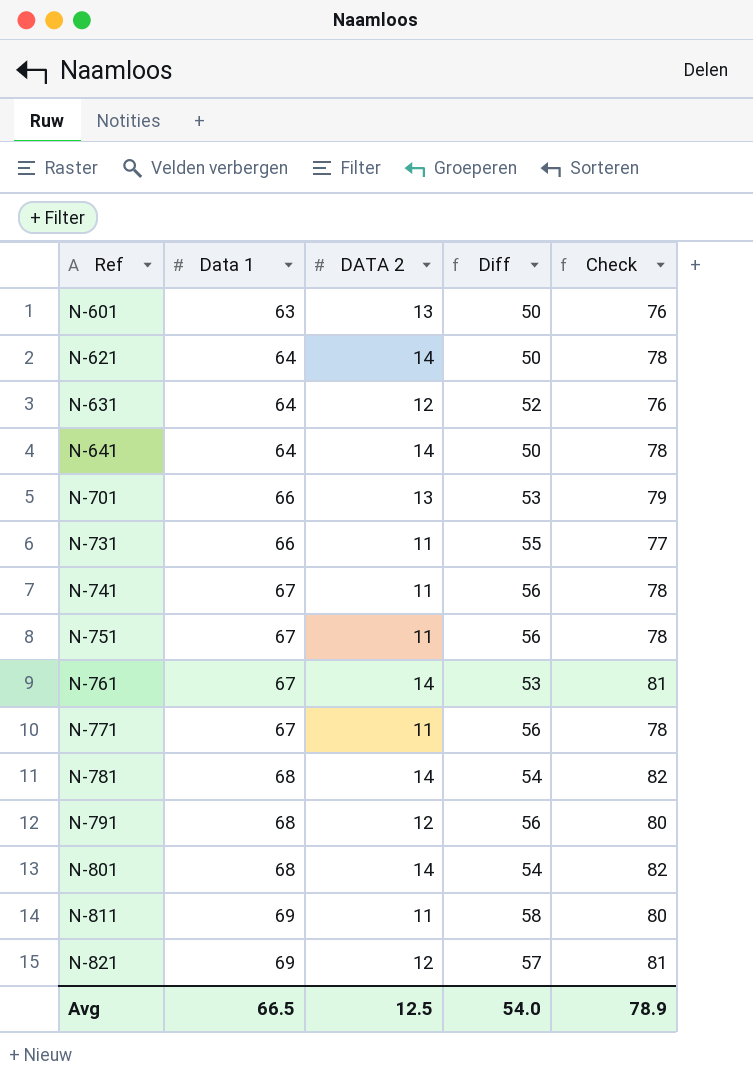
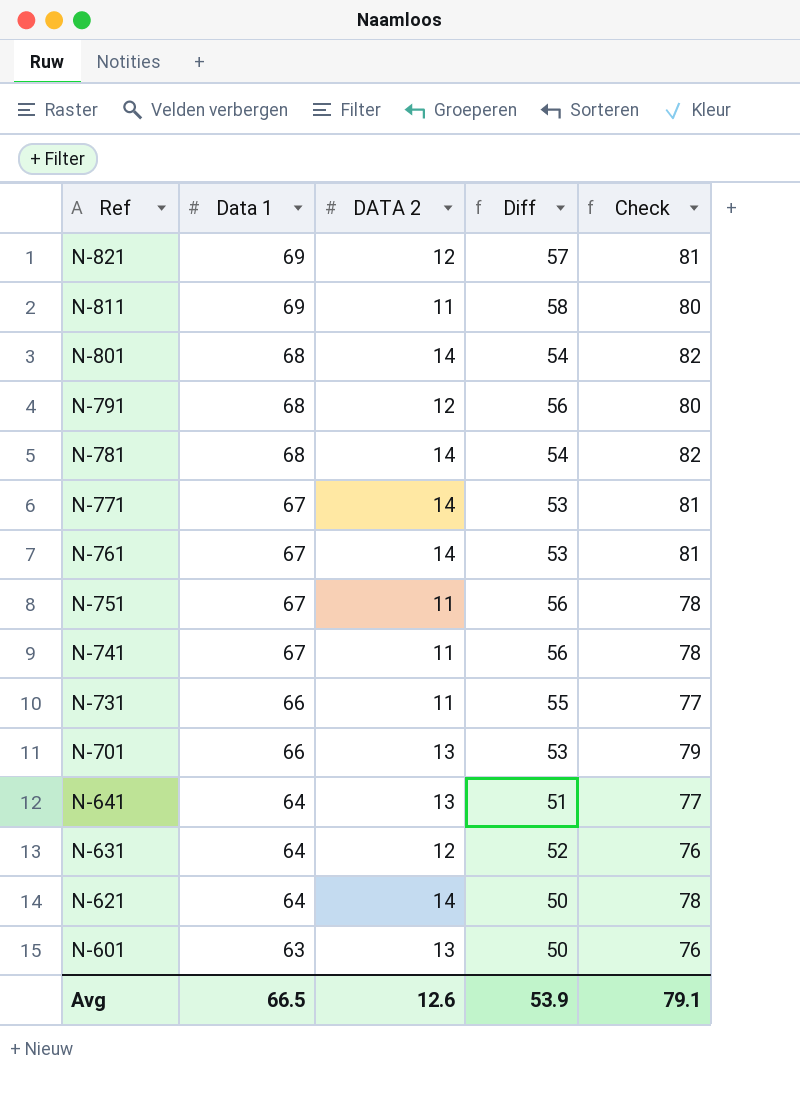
row order: Ref ascending -> Ref descending
N-771 | DATA 2: 11 -> 14
N-771 | Diff: 56 -> 53
N-771 | Check: 78 -> 81
N-641 | DATA 2: 14 -> 13
N-641 | Diff: 50 -> 51
N-641 | Check: 78 -> 77
Avg | DATA 2: 12.5 -> 12.6
Avg | Diff: 54.0 -> 53.9
Avg | Check: 78.9 -> 79.1

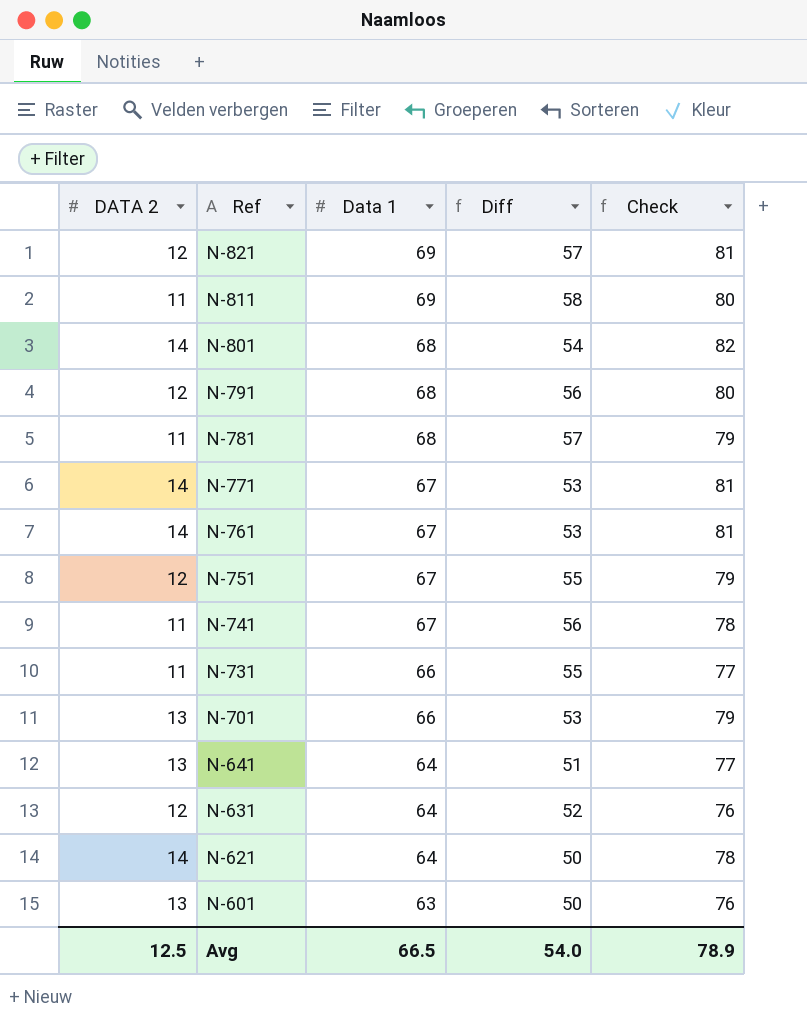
column DATA 2 | position: 3 -> 1
N-781 | DATA 2: 14 -> 11
N-781 | Diff: 54 -> 57
N-781 | Check: 82 -> 79
N-751 | DATA 2: 11 -> 12
N-751 | Diff: 56 -> 55
N-751 | Check: 78 -> 79
Avg | DATA 2: 12.6 -> 12.5
Avg | Diff: 53.9 -> 54.0
Avg | Check: 79.1 -> 78.9

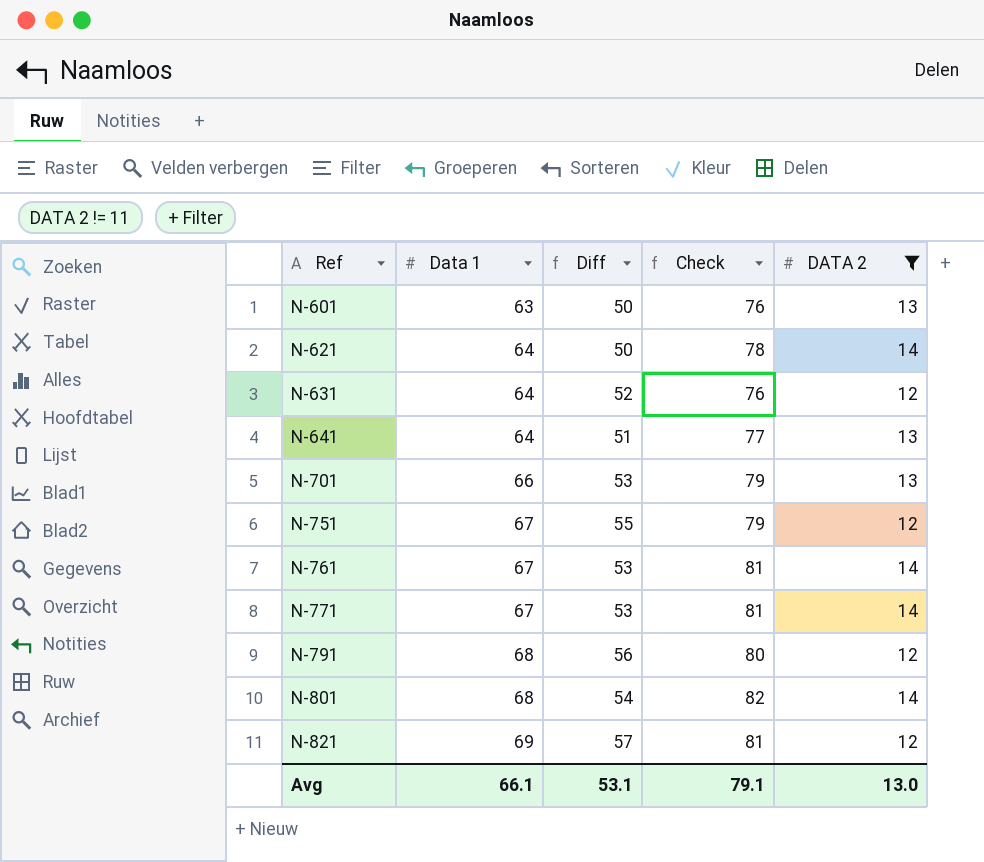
filter: none -> DATA 2 != 11
row order: Ref descending -> Ref ascending
column DATA 2 | position: 1 -> 5
Avg | Data 1: 66.5 -> 66.1
Avg | Diff: 54.0 -> 53.1
Avg | Check: 78.9 -> 79.1
Avg | DATA 2: 12.5 -> 13.0

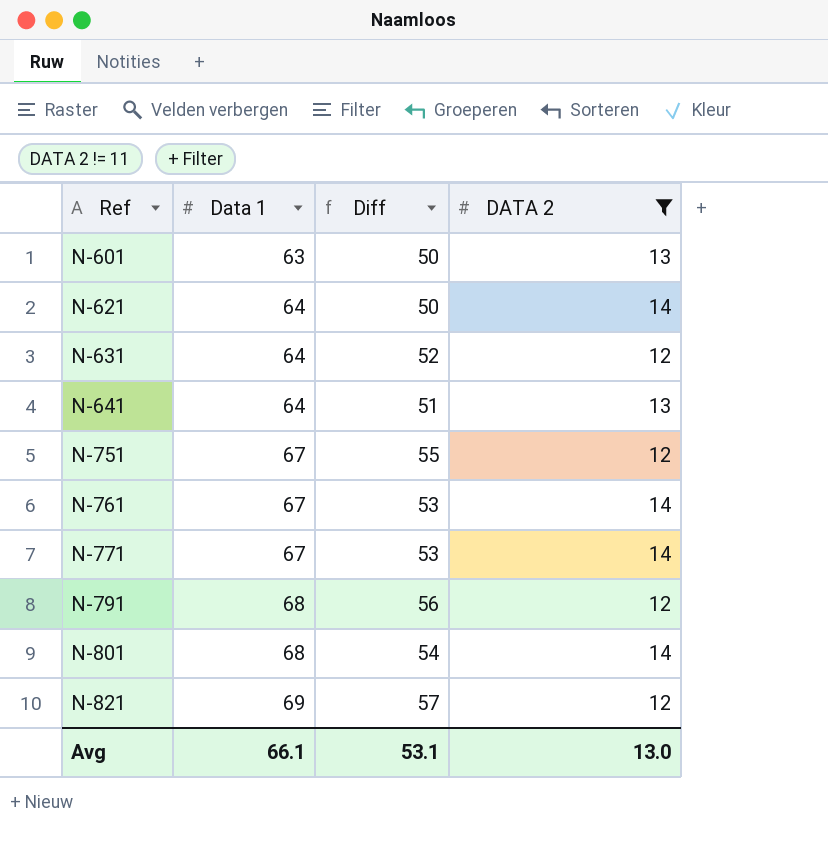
column Check | formula: [Data 1] + [DATA 2] -> none
row N-701: 66 | 53 | 79 | 13 -> none

